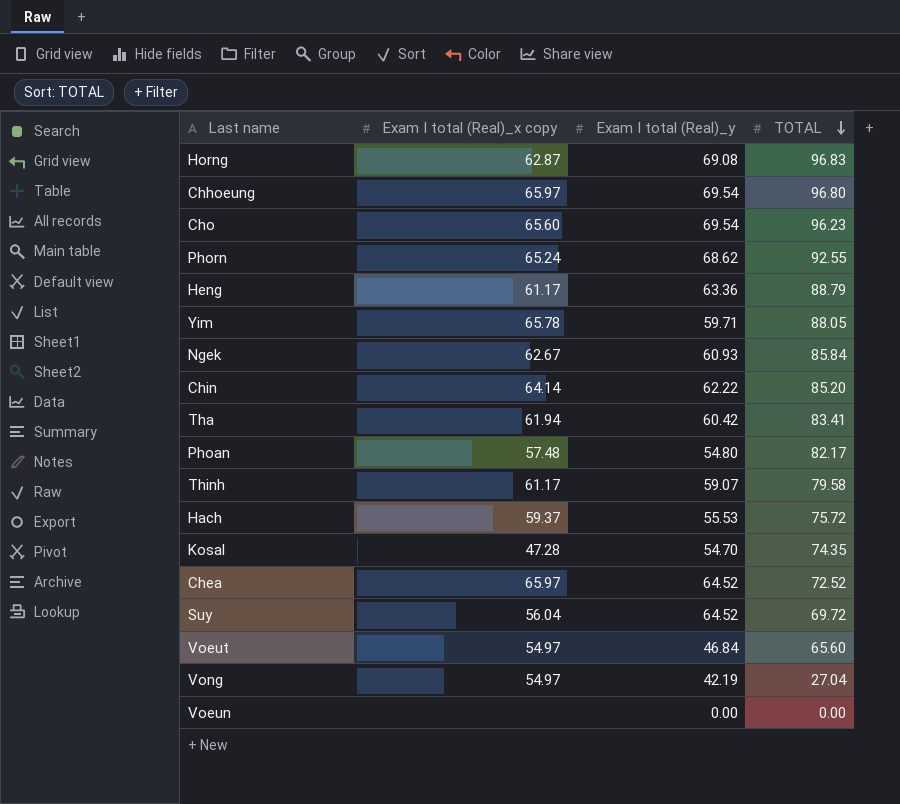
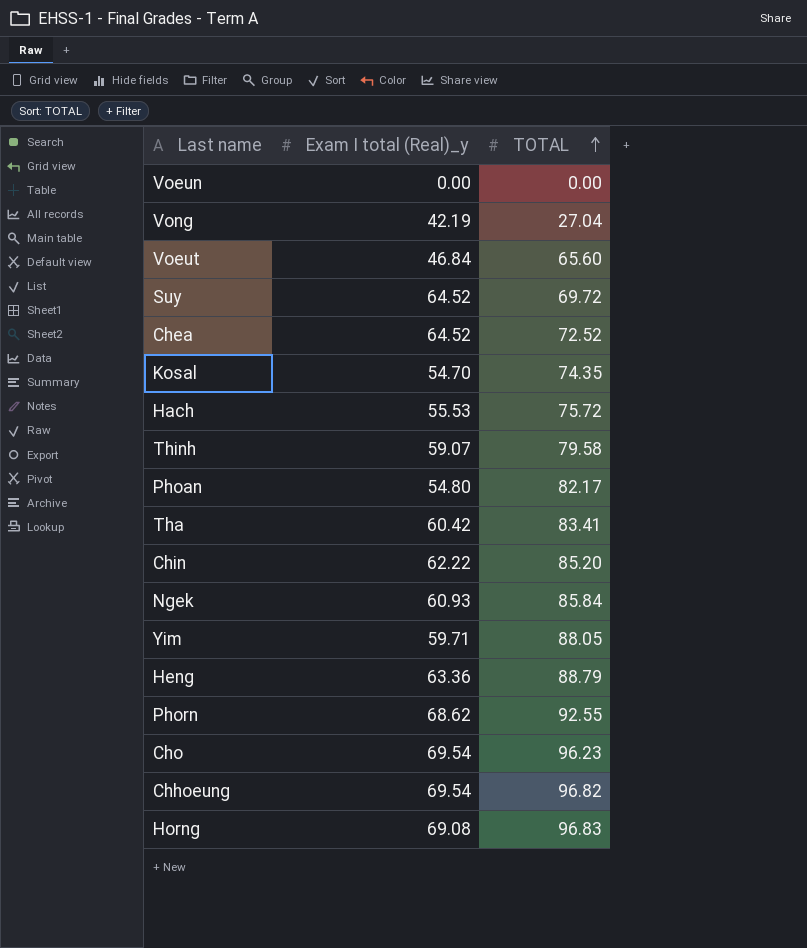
row order: TOTAL descending -> TOTAL ascending
column Exam I total (Real)_x copy | position: 2 -> none
Chhoeung | TOTAL: 96.80 -> 96.82

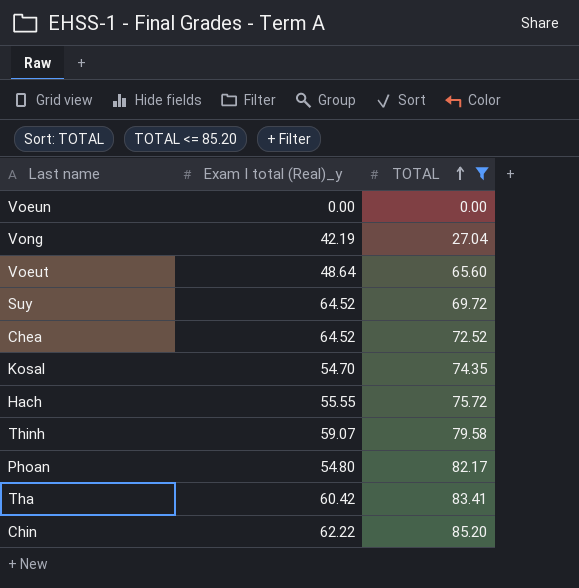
filter: none -> TOTAL <= 85.20
Voeut | Exam I total (Real)_y: 46.84 -> 48.64
Hach | Exam I total (Real)_y: 55.53 -> 55.55

